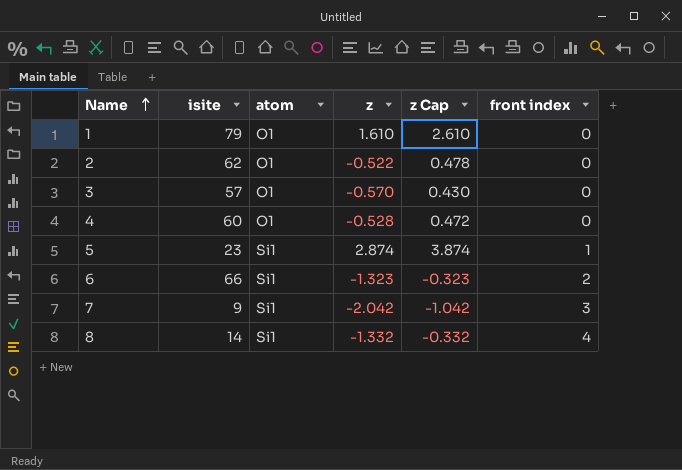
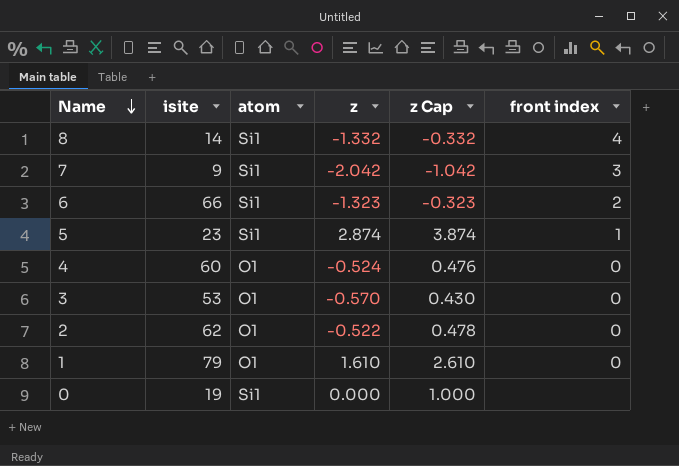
row order: Name ascending -> Name descending
4 | z: -0.528 -> -0.524
4 | z Cap: 0.472 -> 0.476
3 | isite: 57 -> 53
row 0: none -> 19 | Si1 | 0.000 | 1.000 | none

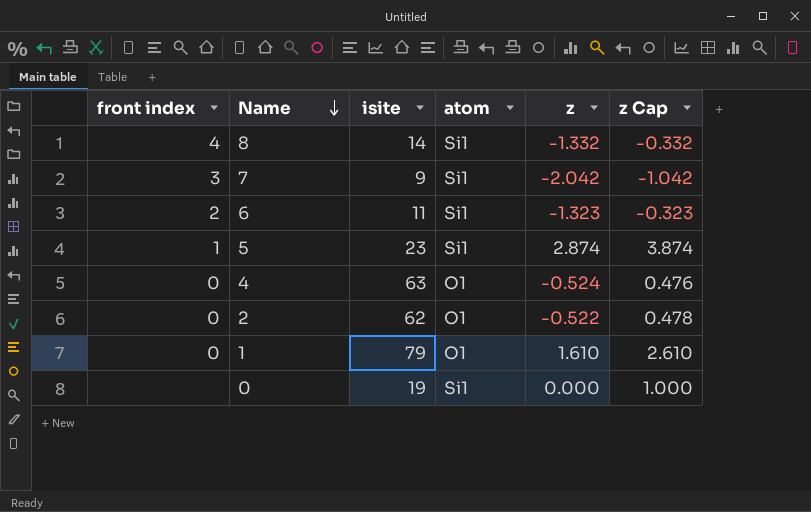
column front index | position: 6 -> 1
row 3: 53 | O1 | -0.570 | 0.430 | 0 -> none
6 | isite: 66 -> 11
4 | isite: 60 -> 63

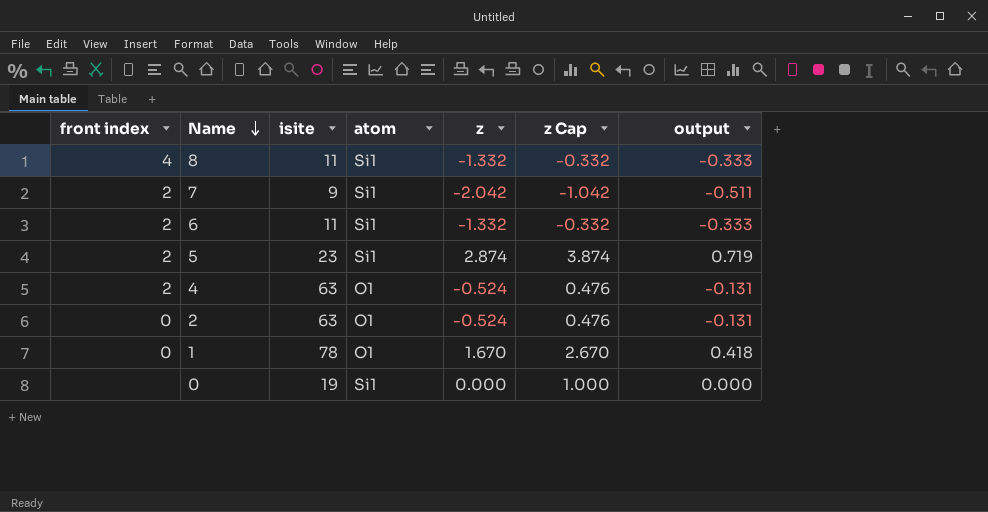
column output | formula: none -> [z] * 0.25
8 | isite: 14 -> 11
7 | front index: 3 -> 2
6 | z: -1.323 -> -1.332
6 | z Cap: -0.323 -> -0.332
5 | front index: 1 -> 2
4 | front index: 0 -> 2
2 | isite: 62 -> 63
2 | z: -0.522 -> -0.524
2 | z Cap: 0.478 -> 0.476
1 | isite: 79 -> 78
1 | z: 1.610 -> 1.670
1 | z Cap: 2.610 -> 2.670

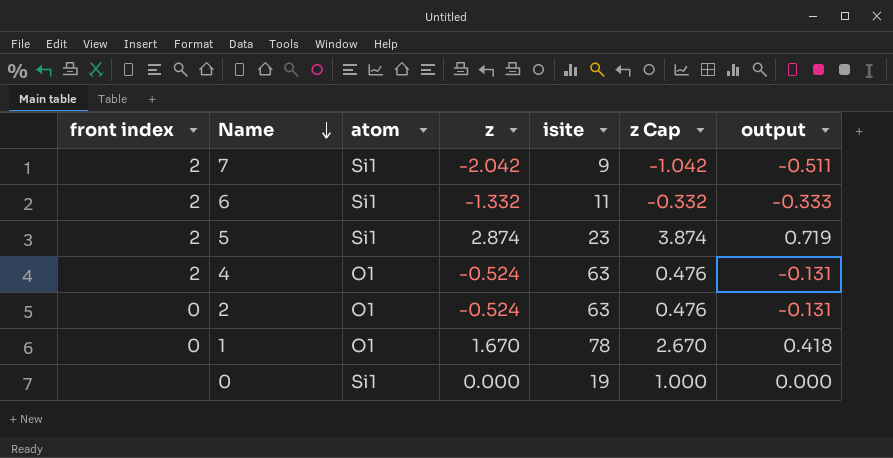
column isite | position: 3 -> 5
row 8: 4 | 11 | Si1 | -1.332 | -0.332 | -0.333 -> none

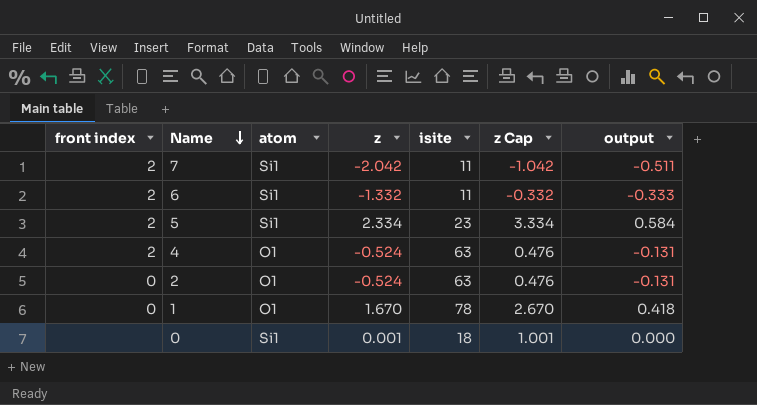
7 | isite: 9 -> 11
5 | z: 2.874 -> 2.334
5 | z Cap: 3.874 -> 3.334
5 | output: 0.719 -> 0.584
0 | z: 0.000 -> 0.001
0 | isite: 19 -> 18
0 | z Cap: 1.000 -> 1.001

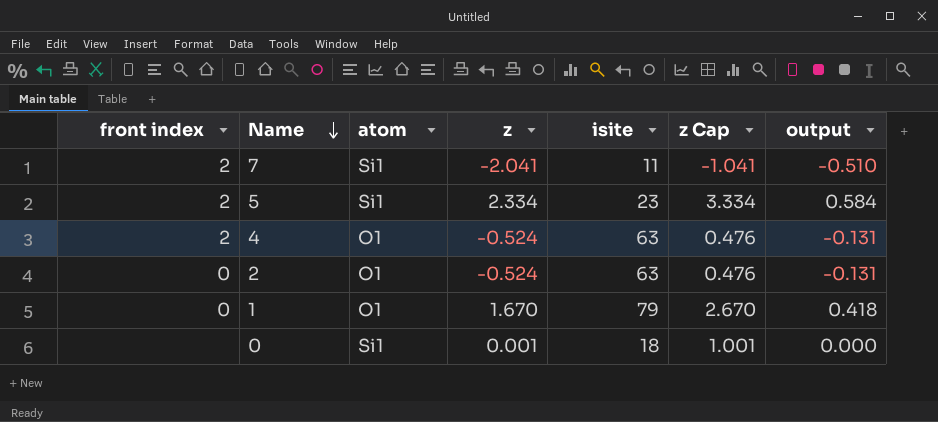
row 6: 2 | Si1 | -1.332 | 11 | -0.332 | -0.333 -> none
7 | z: -2.042 -> -2.041
7 | z Cap: -1.042 -> -1.041
7 | output: -0.511 -> -0.510
1 | isite: 78 -> 79

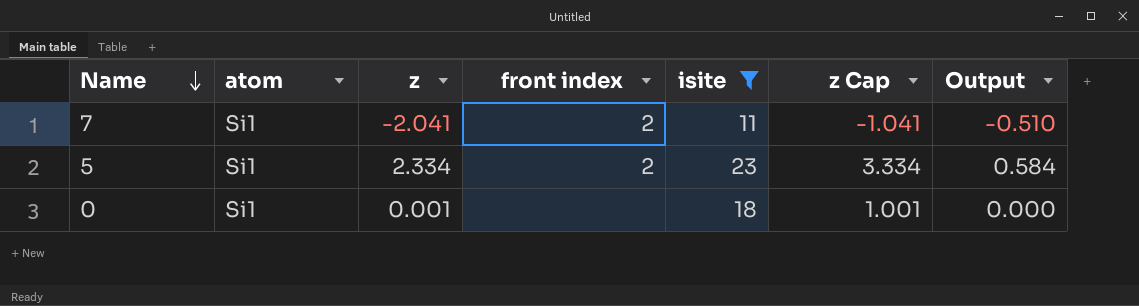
filter: none -> isite <= 23
column front index | position: 1 -> 4
column name: output -> Output

